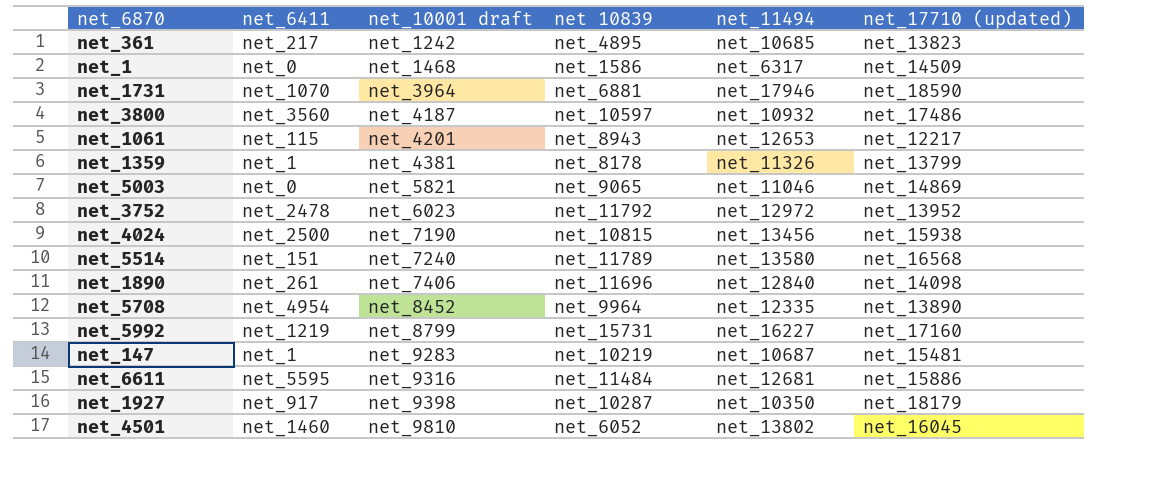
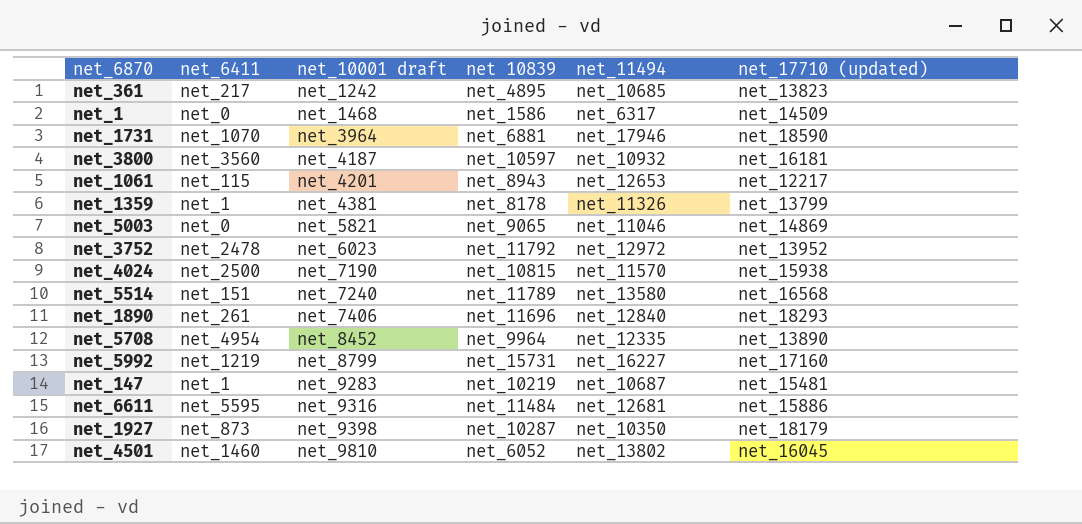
net_3800 | net_17710 (updated): net_17486 -> net_16181
net_4024 | net_11494: net_13456 -> net_11570
net_1890 | net_17710 (updated): net_14098 -> net_18293
net_1927 | net_6411: net_917 -> net_873

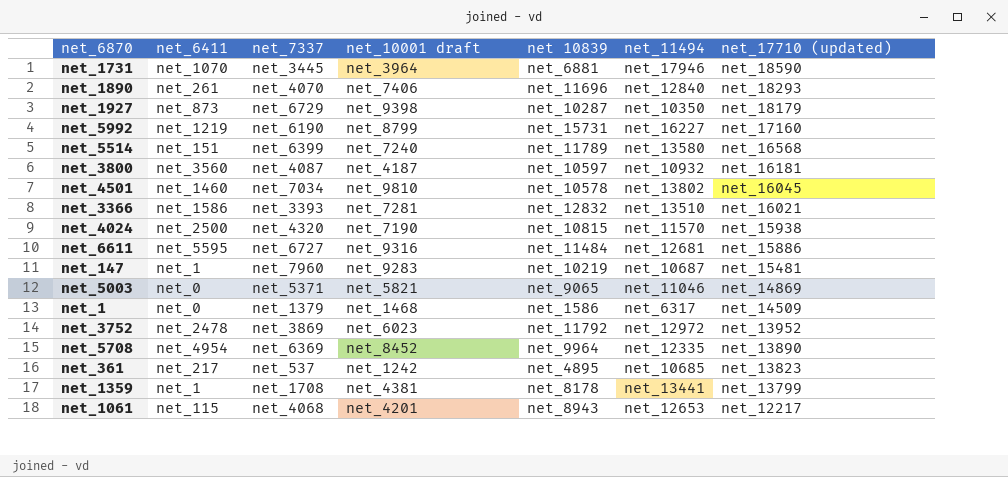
row order: net_10001 draft ascending -> net_17710 (updated) descending
column net_7337 | position: none -> 3
net_4501 | net 10839: net_6052 -> net_10578
row net_3366: none -> net_1586 | net_3393 | net_7281 | net_12832 | net_13510 | net_16021
net_1359 | net_11494: net_11326 -> net_13441

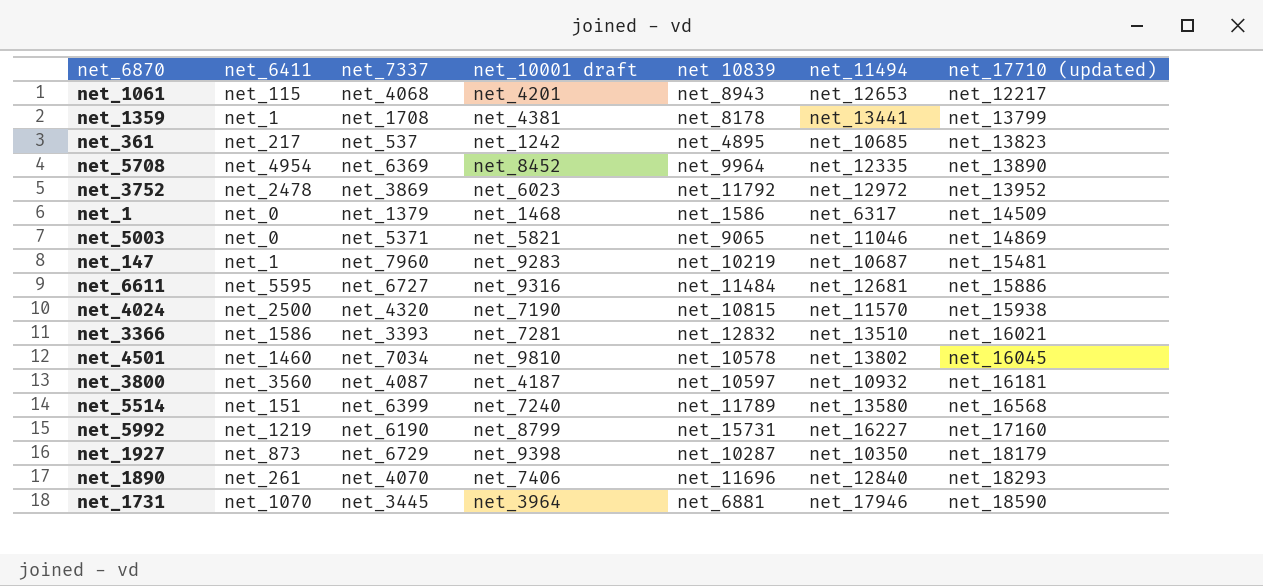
row order: net_17710 (updated) descending -> net_17710 (updated) ascending

